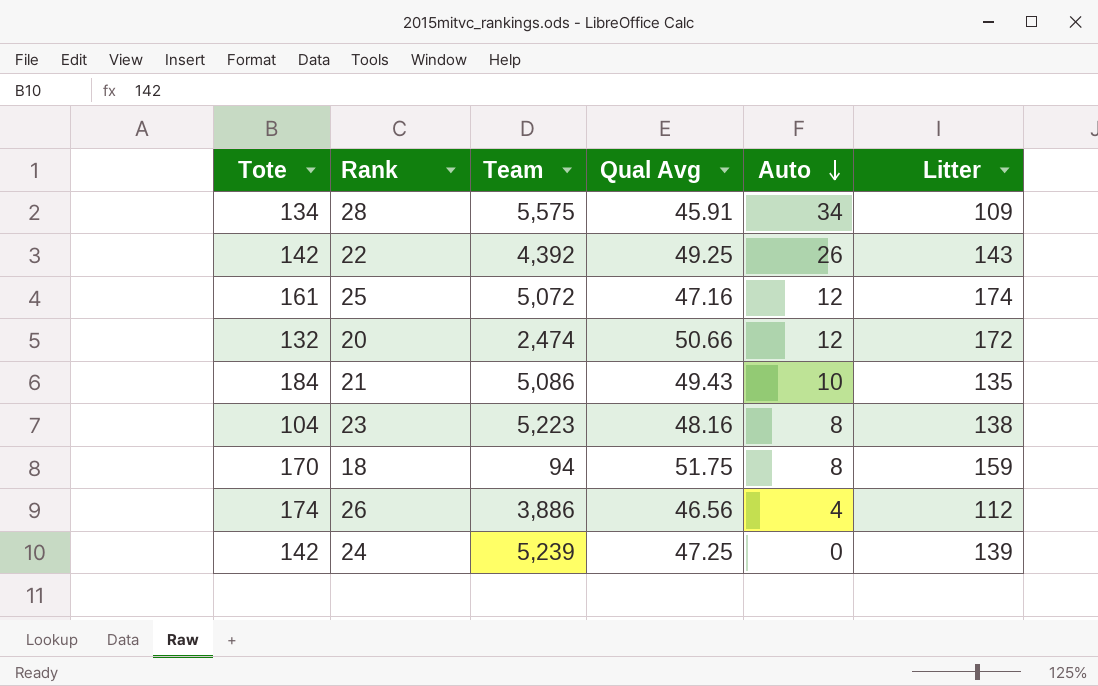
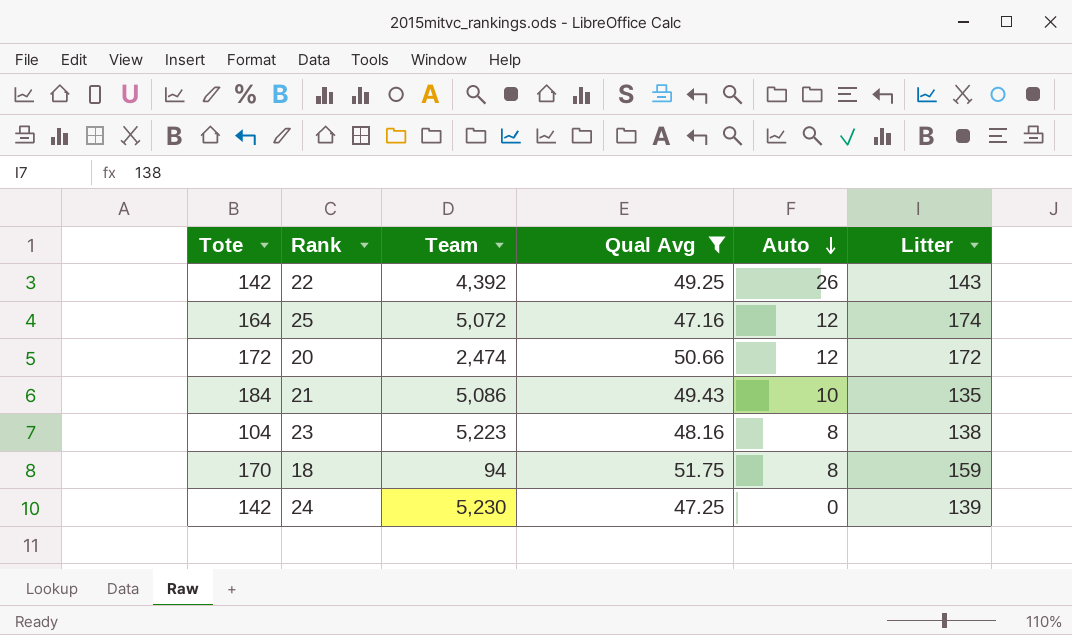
filter: none -> Qual Avg >= 47.16
25 | Tote: 161 -> 164
20 | Tote: 132 -> 172
24 | Team: 5,239 -> 5,230

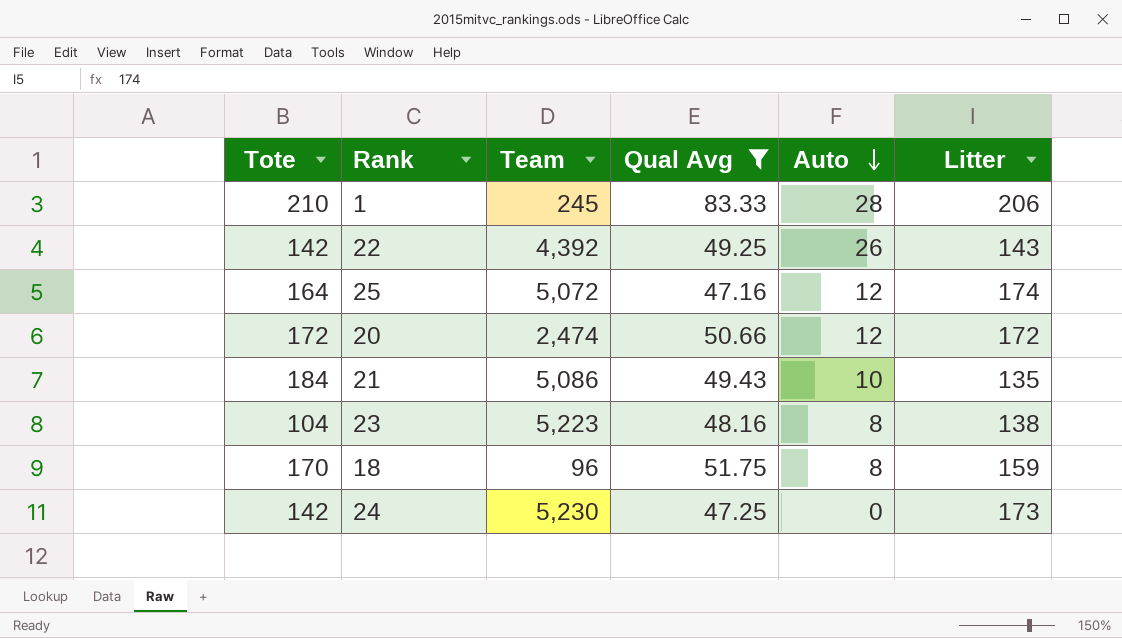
row 1: none -> 210 | 245 | 83.33 | 28 | 206
18 | Team: 94 -> 96
24 | Litter: 139 -> 173

